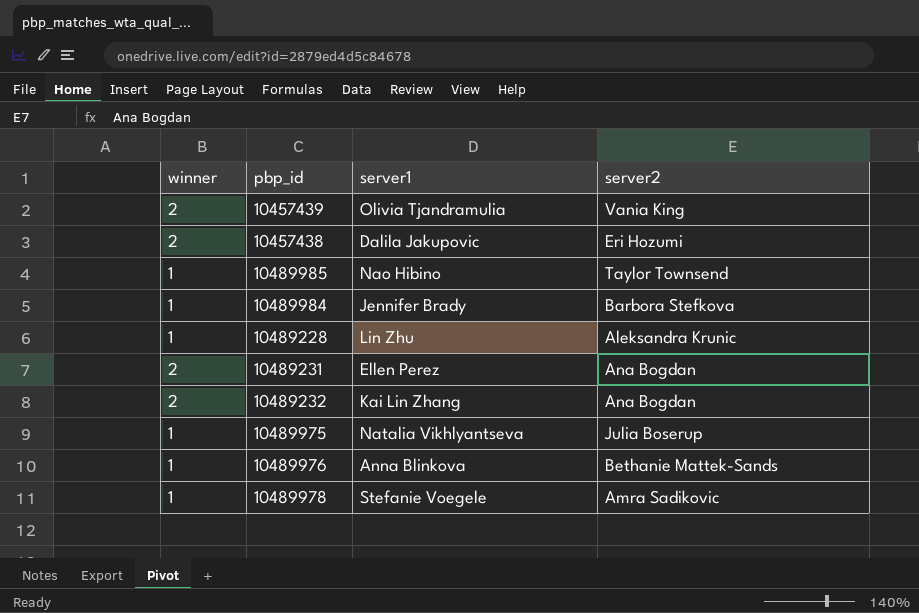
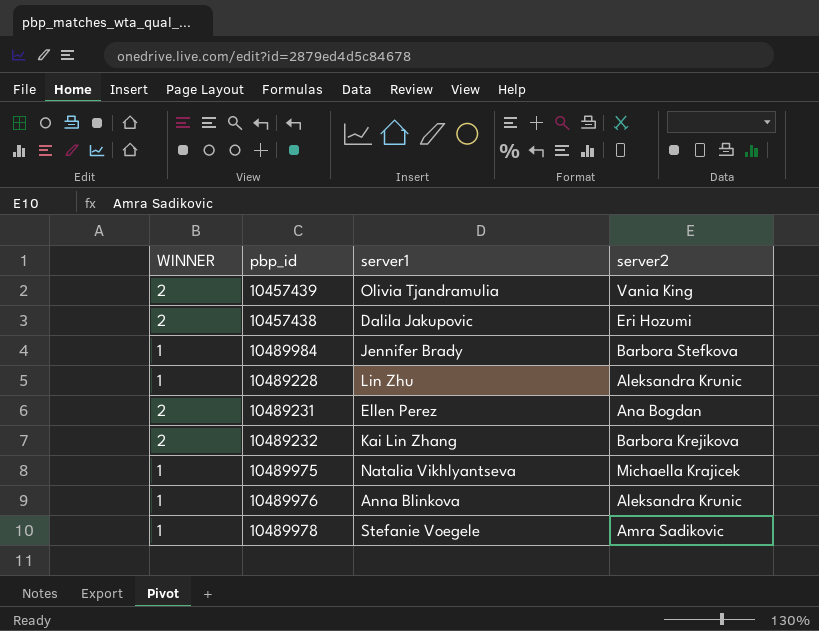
column name: winner -> WINNER
row 10489985: 1 | Nao Hibino | Taylor Townsend -> none
10489232 | server2: Ana Bogdan -> Barbora Krejikova
10489975 | server2: Julia Boserup -> Michaella Krajicek
10489976 | server2: Bethanie Mattek-Sands -> Aleksandra Krunic

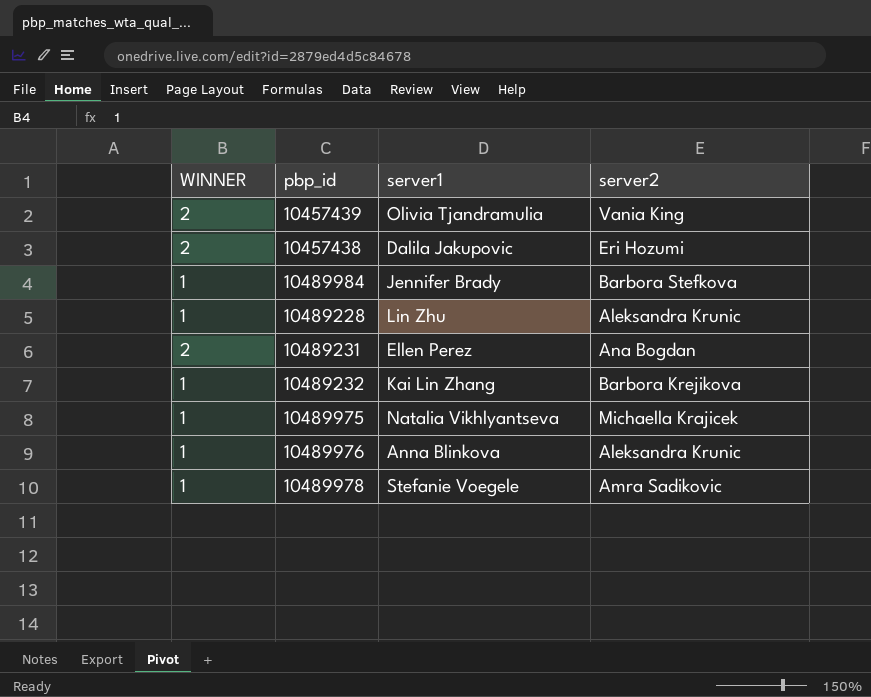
10489232 | WINNER: 2 -> 1

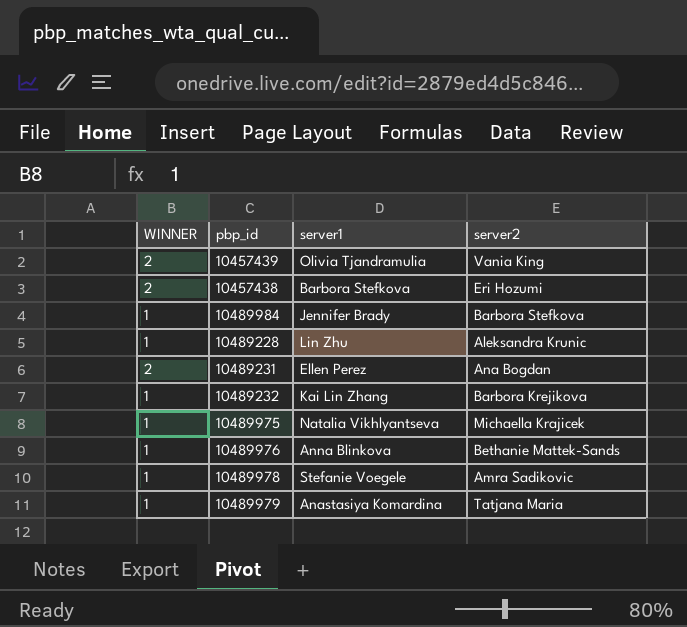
10457438 | server1: Dalila Jakupovic -> Barbora Stefkova
10489976 | server2: Aleksandra Krunic -> Bethanie Mattek-Sands
row 10489979: none -> 1 | Anastasiya Komardina | Tatjana Maria

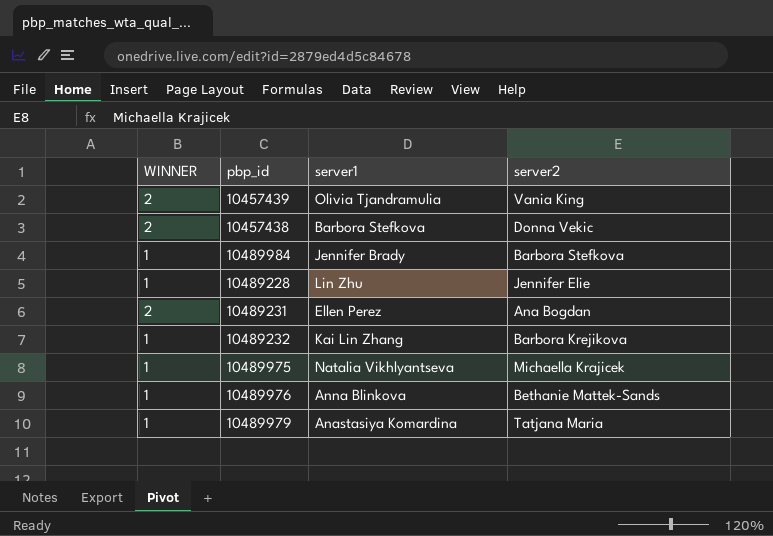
row 10489978: 1 | Stefanie Voegele | Amra Sadikovic -> none
10457438 | server2: Eri Hozumi -> Donna Vekic
10489228 | server2: Aleksandra Krunic -> Jennifer Elie

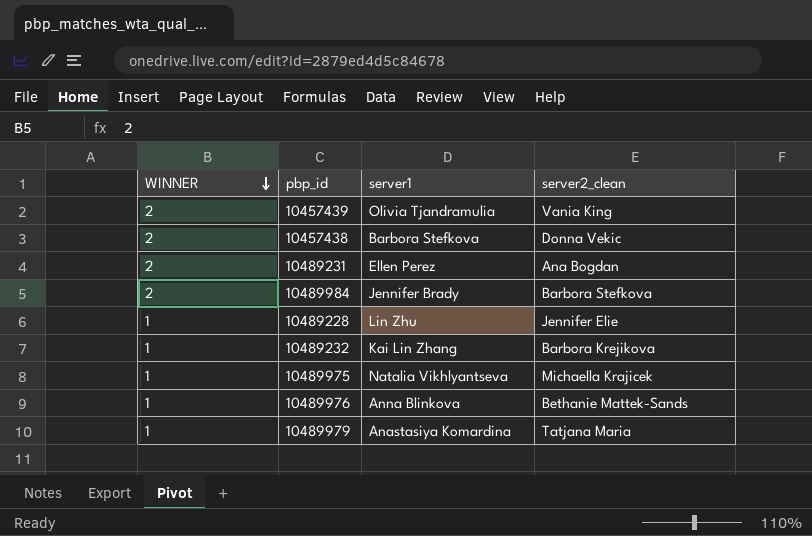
row order: none -> WINNER descending
column name: server2 -> server2_clean
10489984 | WINNER: 1 -> 2

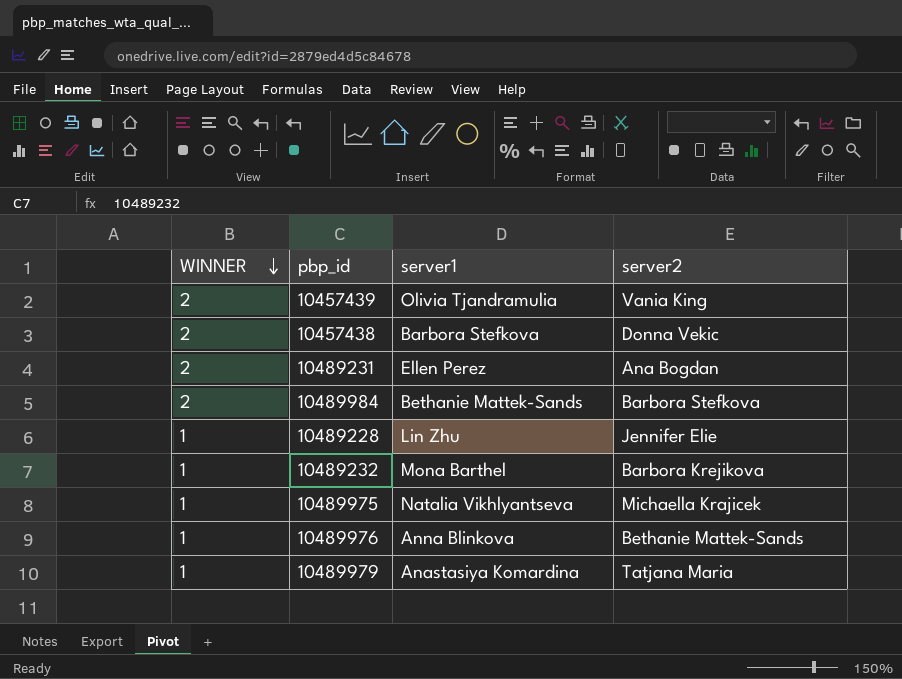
column name: server2_clean -> server2
10489984 | server1: Jennifer Brady -> Bethanie Mattek-Sands
10489232 | server1: Kai Lin Zhang -> Mona Barthel

